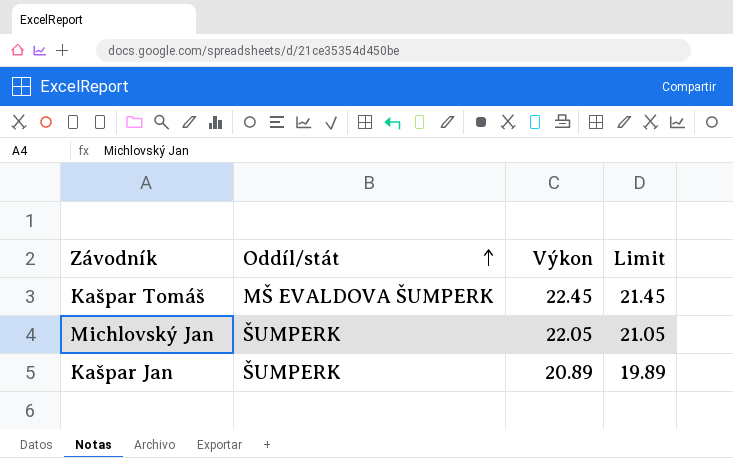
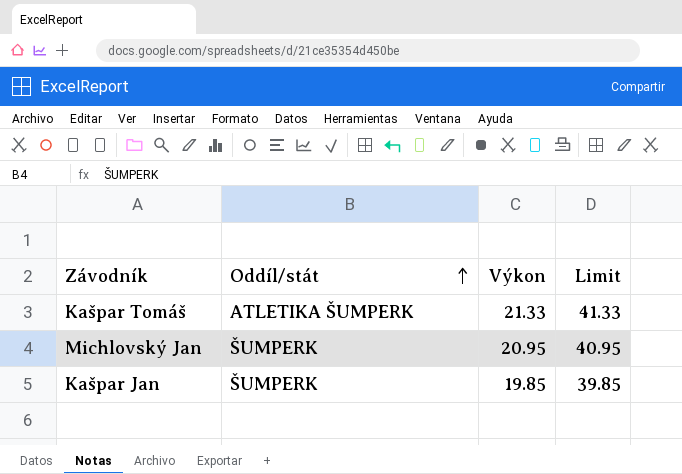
column Limit | formula: [Výkon] - 1 -> [Výkon] + 20
Kašpar Tomáš | Oddíl/stát: MŠ EVALDOVA ŠUMPERK -> ATLETIKA ŠUMPERK
Kašpar Tomáš | Výkon: 22.45 -> 21.33
Michlovský Jan | Výkon: 22.05 -> 20.95
Kašpar Jan | Výkon: 20.89 -> 19.85

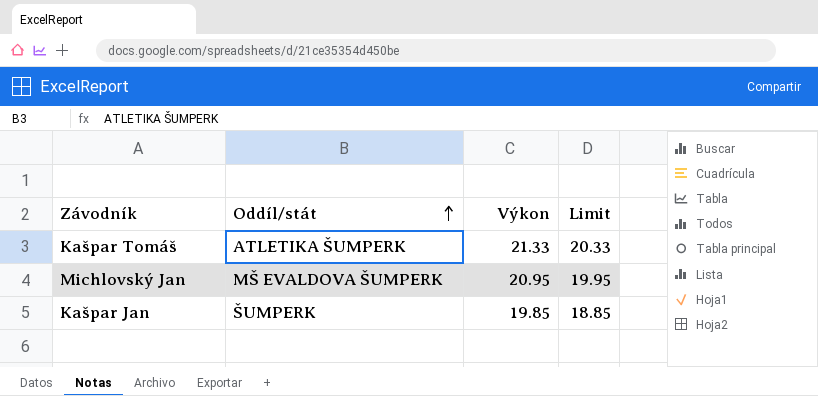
column Limit | formula: [Výkon] + 20 -> [Výkon] - 1
Michlovský Jan | Oddíl/stát: ŠUMPERK -> MŠ EVALDOVA ŠUMPERK

